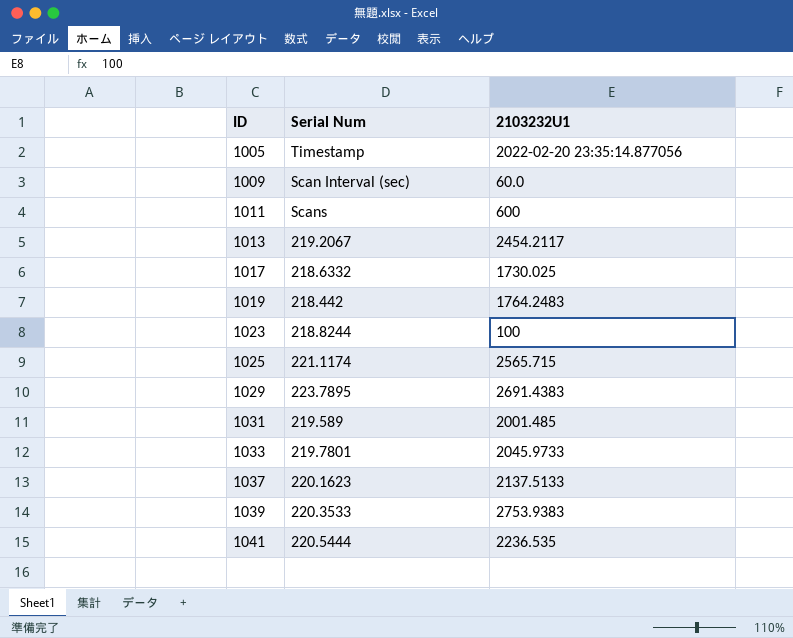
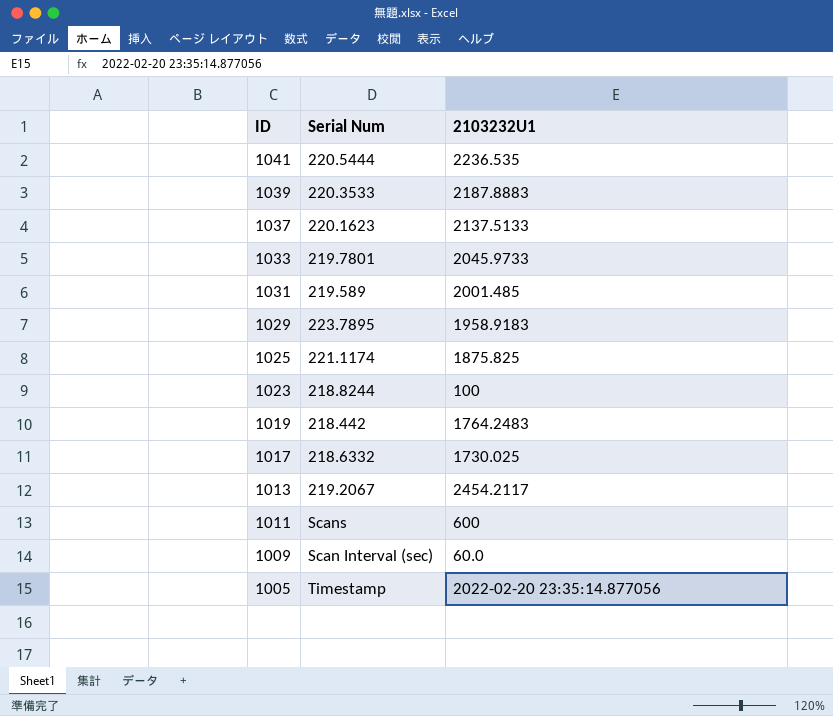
row order: ID ascending -> ID descending
1039 | 2103232U1: 2753.9383 -> 2187.8883
1029 | 2103232U1: 2691.4383 -> 1958.9183
1025 | 2103232U1: 2565.715 -> 1875.825

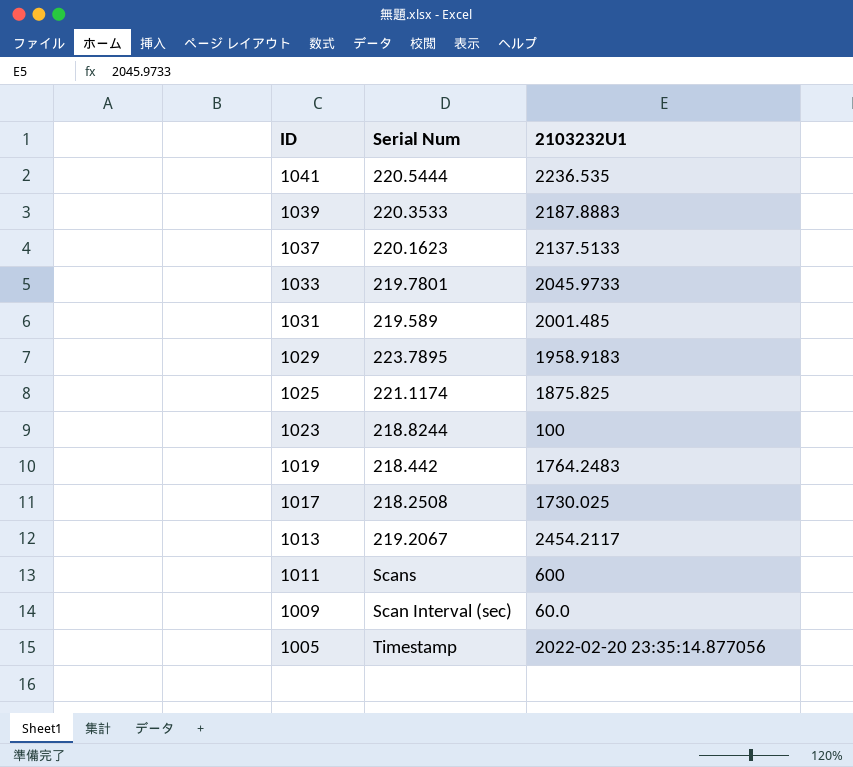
1017 | Serial Num: 218.6332 -> 218.2508

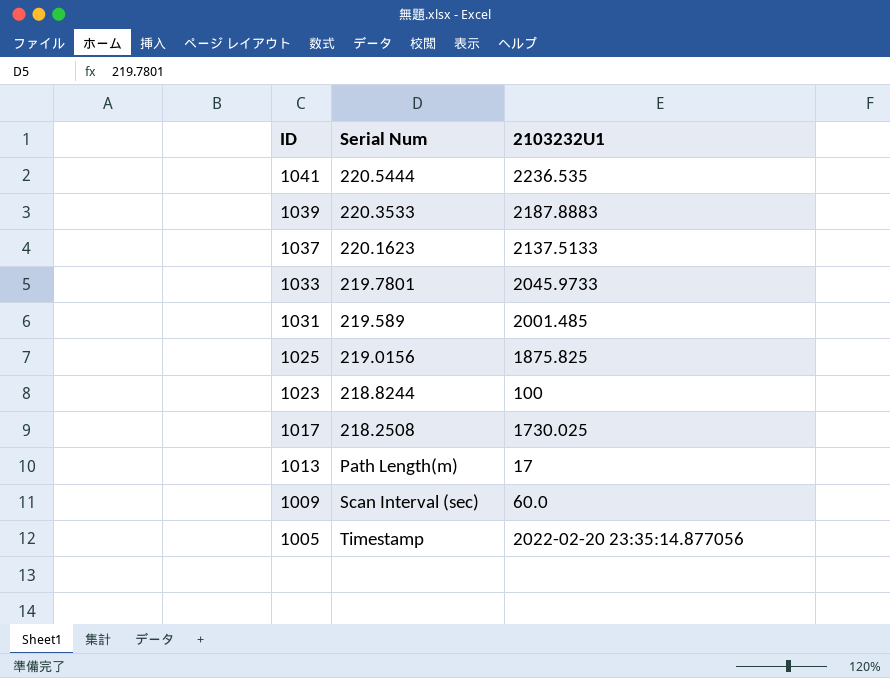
row 1029: 223.7895 | 1958.9183 -> none
row 1019: 218.442 | 1764.2483 -> none
row 1011: Scans | 600 -> none
1025 | Serial Num: 221.1174 -> 219.0156
1013 | Serial Num: 219.2067 -> Path Length(m)
1013 | 2103232U1: 2454.2117 -> 17

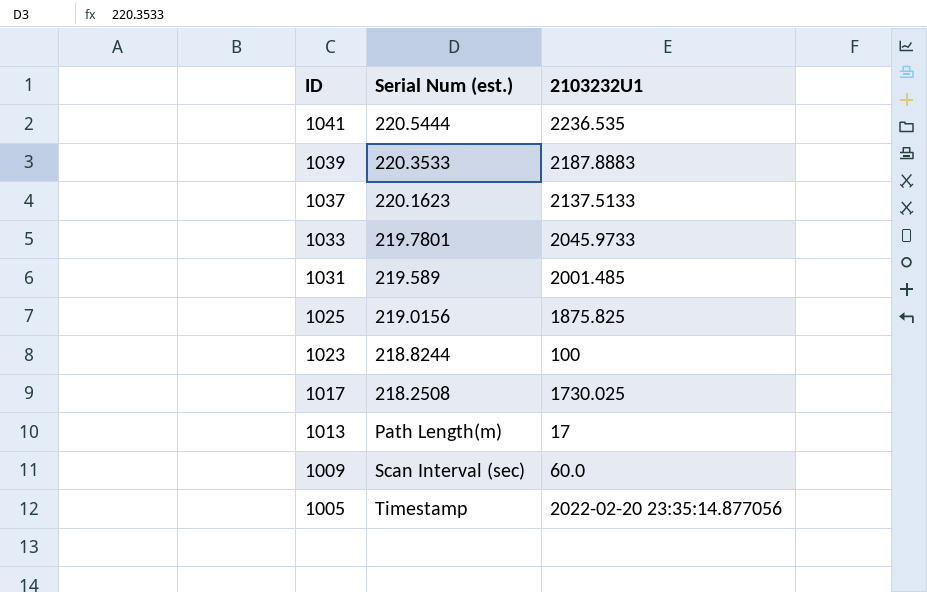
column name: Serial Num -> Serial Num (est.)

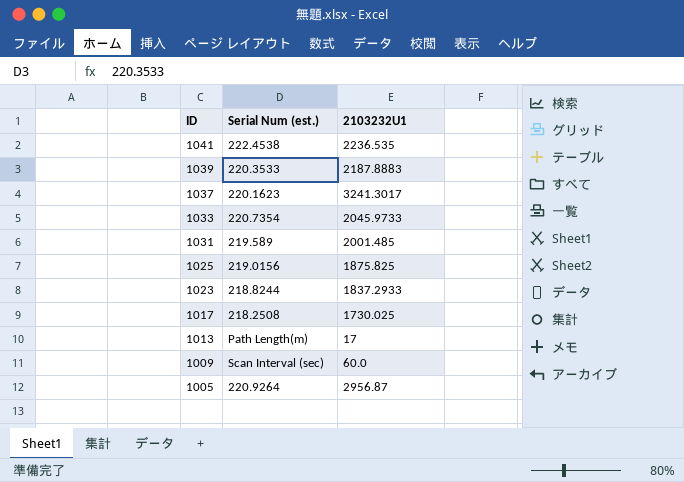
1041 | Serial Num (est.): 220.5444 -> 222.4538
1037 | 2103232U1: 2137.5133 -> 3241.3017
1033 | Serial Num (est.): 219.7801 -> 220.7354
1023 | 2103232U1: 100 -> 1837.2933
1005 | Serial Num (est.): Timestamp -> 220.9264
1005 | 2103232U1: 2022-02-20 23:35:14.877056 -> 2956.87

